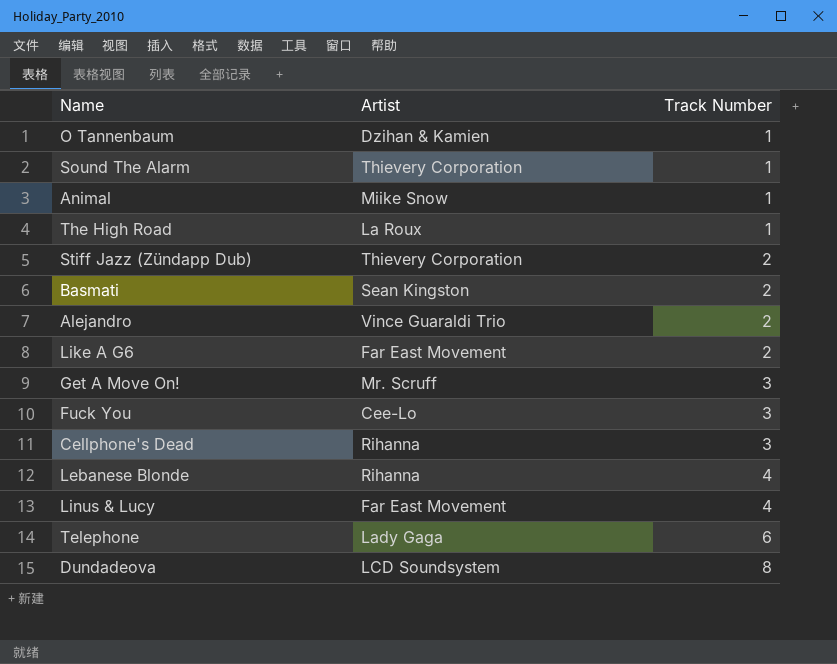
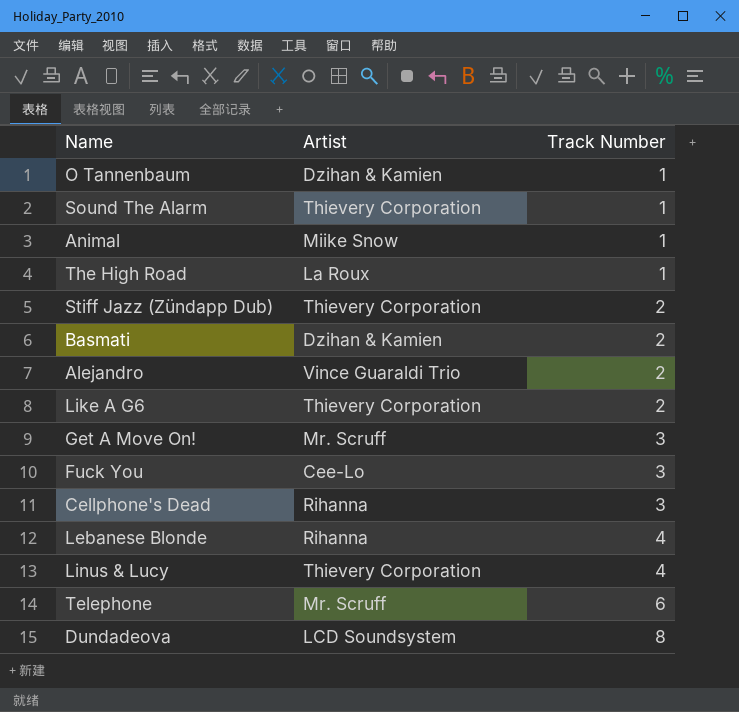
Basmati | Artist: Sean Kingston -> Dzihan & Kamien
Like A G6 | Artist: Far East Movement -> Thievery Corporation
Linus & Lucy | Artist: Far East Movement -> Thievery Corporation
Telephone | Artist: Lady Gaga -> Mr. Scruff

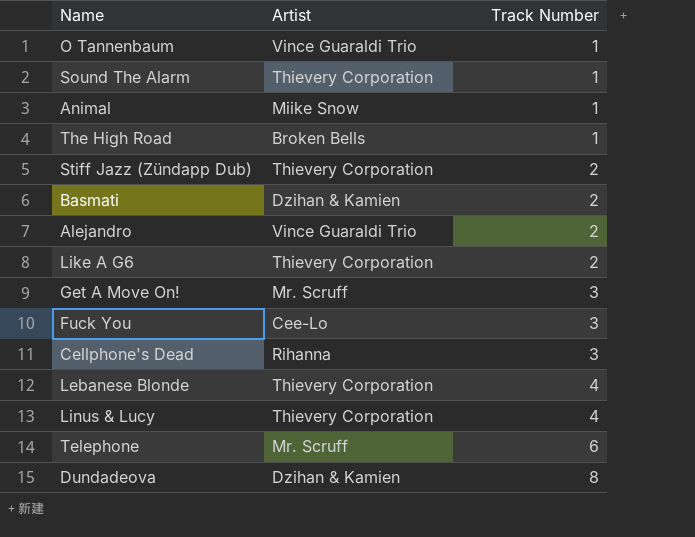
O Tannenbaum | Artist: Dzihan & Kamien -> Vince Guaraldi Trio
The High Road | Artist: La Roux -> Broken Bells
Lebanese Blonde | Artist: Rihanna -> Thievery Corporation
Dundadeova | Artist: LCD Soundsystem -> Dzihan & Kamien

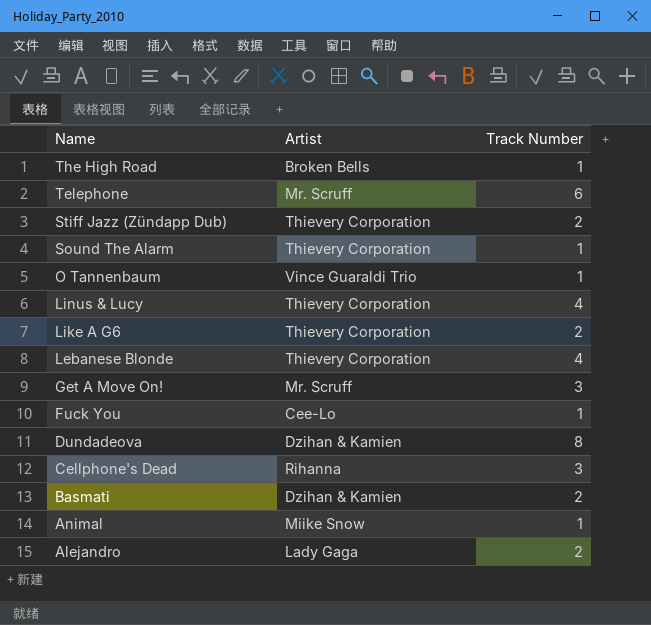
row order: Track Number ascending -> Name descending
Fuck You | Track Number: 3 -> 1
Alejandro | Artist: Vince Guaraldi Trio -> Lady Gaga

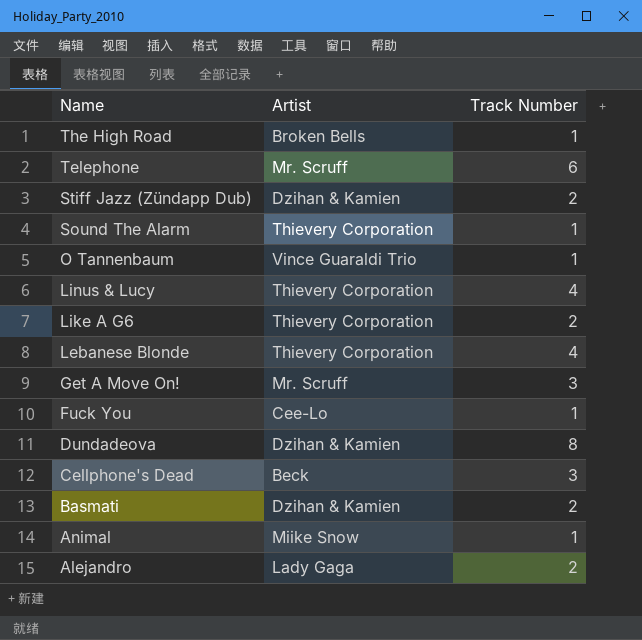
Stiff Jazz (Zündapp Dub) | Artist: Thievery Corporation -> Dzihan & Kamien
Cellphone's Dead | Artist: Rihanna -> Beck

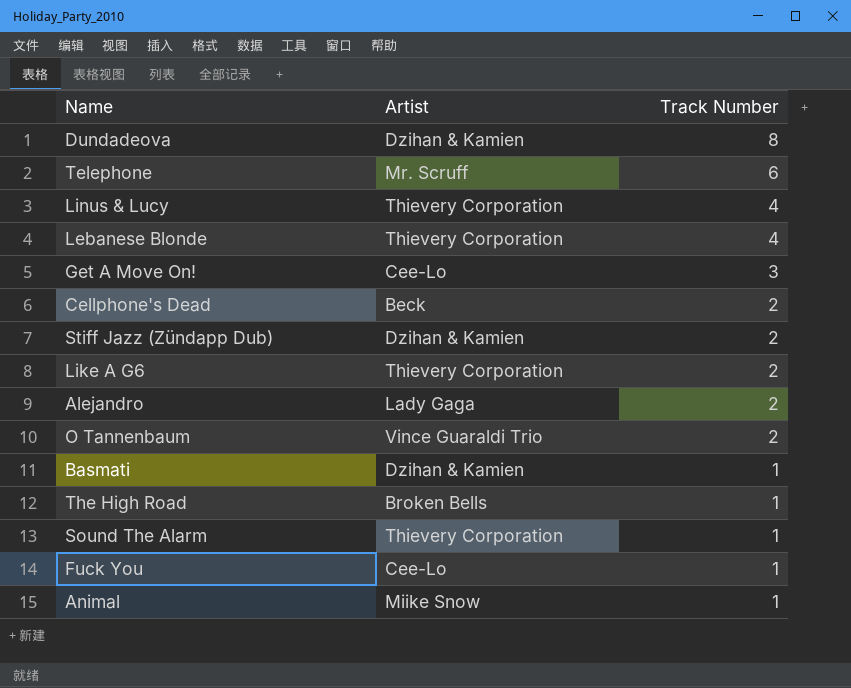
row order: Name descending -> Track Number descending
Get A Move On! | Artist: Mr. Scruff -> Cee-Lo
Cellphone's Dead | Track Number: 3 -> 2
O Tannenbaum | Track Number: 1 -> 2
Basmati | Track Number: 2 -> 1

